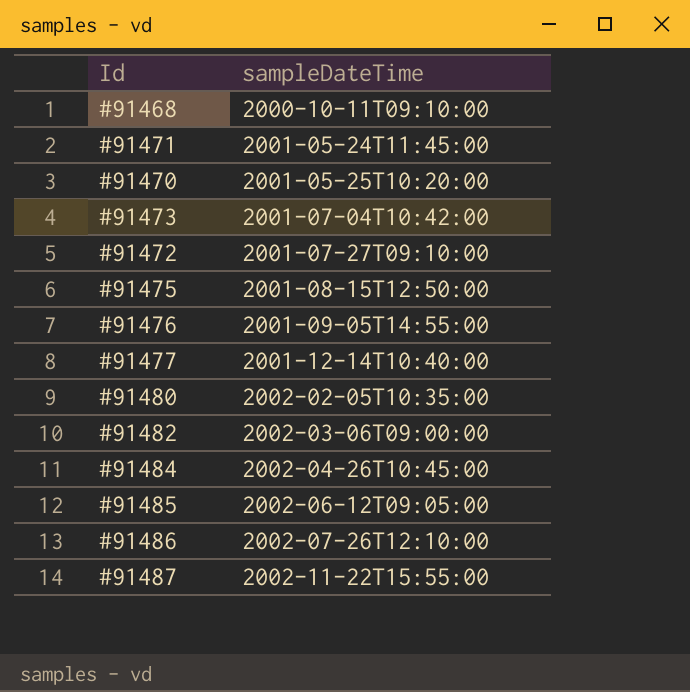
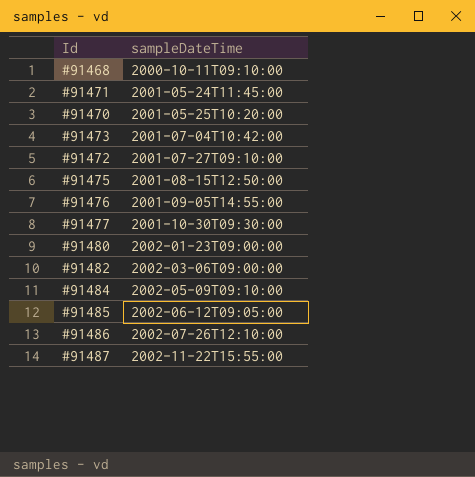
#91477 | sampleDateTime: 2001-12-14T10:40:00 -> 2001-10-30T09:30:00
#91480 | sampleDateTime: 2002-02-05T10:35:00 -> 2002-01-23T09:00:00
#91484 | sampleDateTime: 2002-04-26T10:45:00 -> 2002-05-09T09:10:00

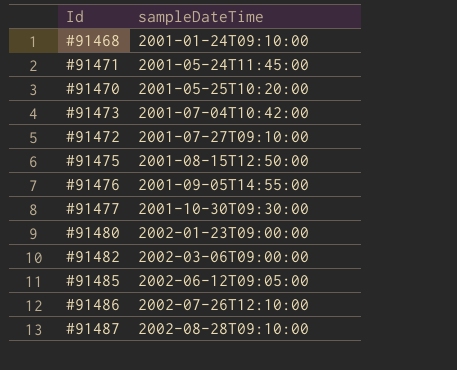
row #91484: 2002-05-09T09:10:00 -> none
#91468 | sampleDateTime: 2000-10-11T09:10:00 -> 2001-01-24T09:10:00
#91487 | sampleDateTime: 2002-11-22T15:55:00 -> 2002-08-28T09:10:00

